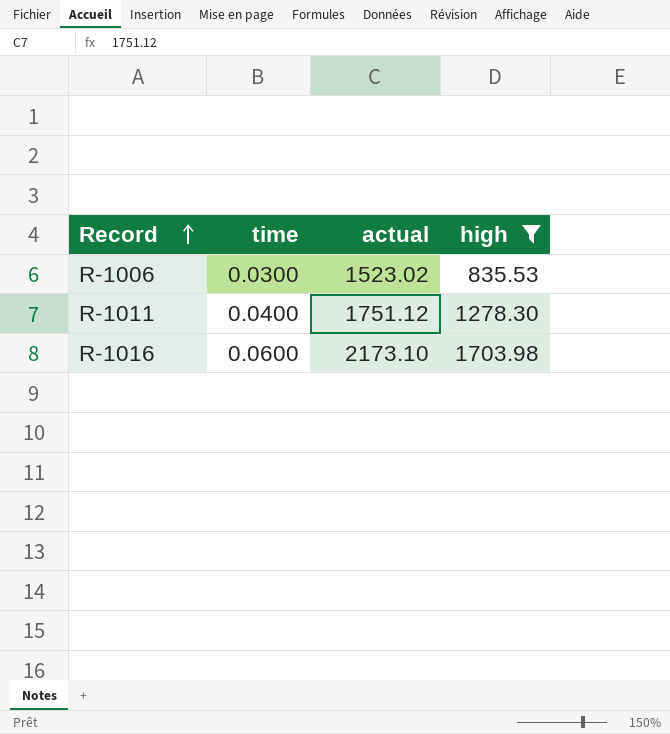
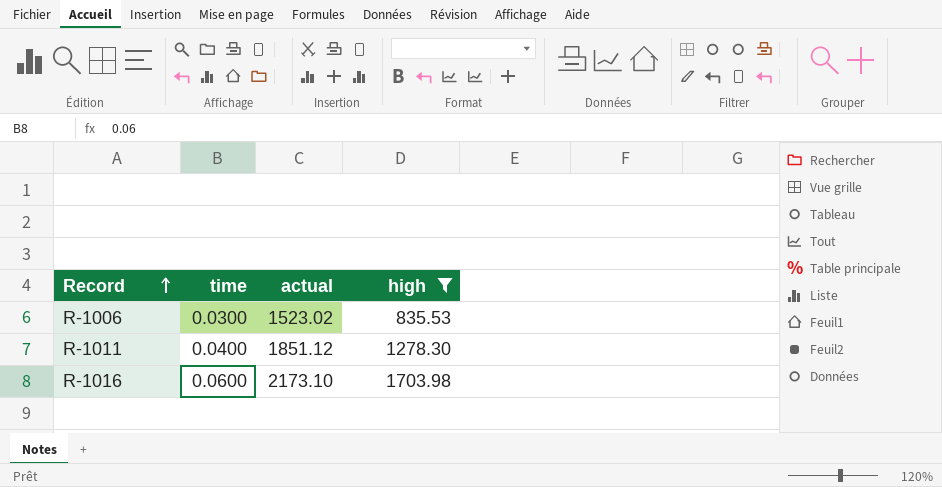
R-1011 | actual: 1751.12 -> 1851.12

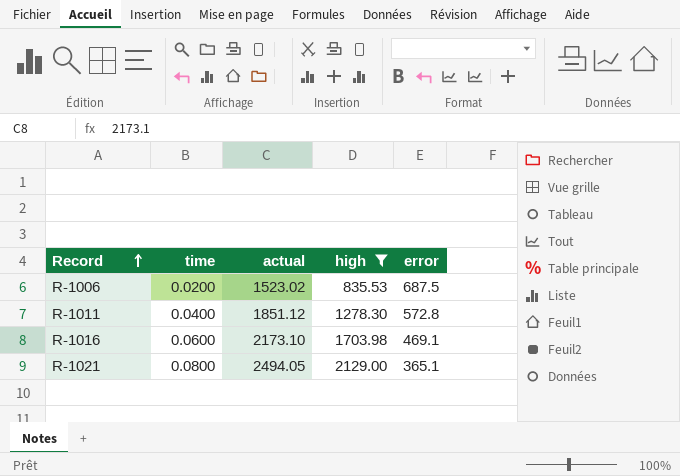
column error | formula: none -> [actual] - [high]
R-1006 | time: 0.0300 -> 0.0200
row R-1021: none -> 0.0800 | 2494.05 | 2129.00 | 365.1

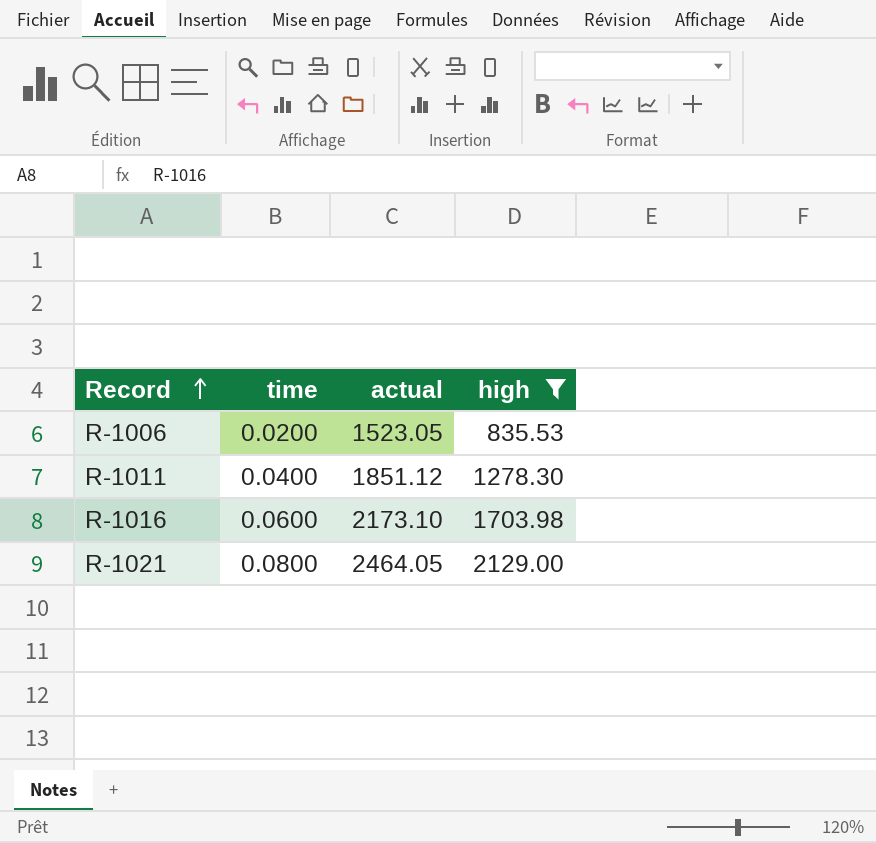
column error | formula: [actual] - [high] -> none
R-1006 | actual: 1523.02 -> 1523.05
R-1021 | actual: 2494.05 -> 2464.05

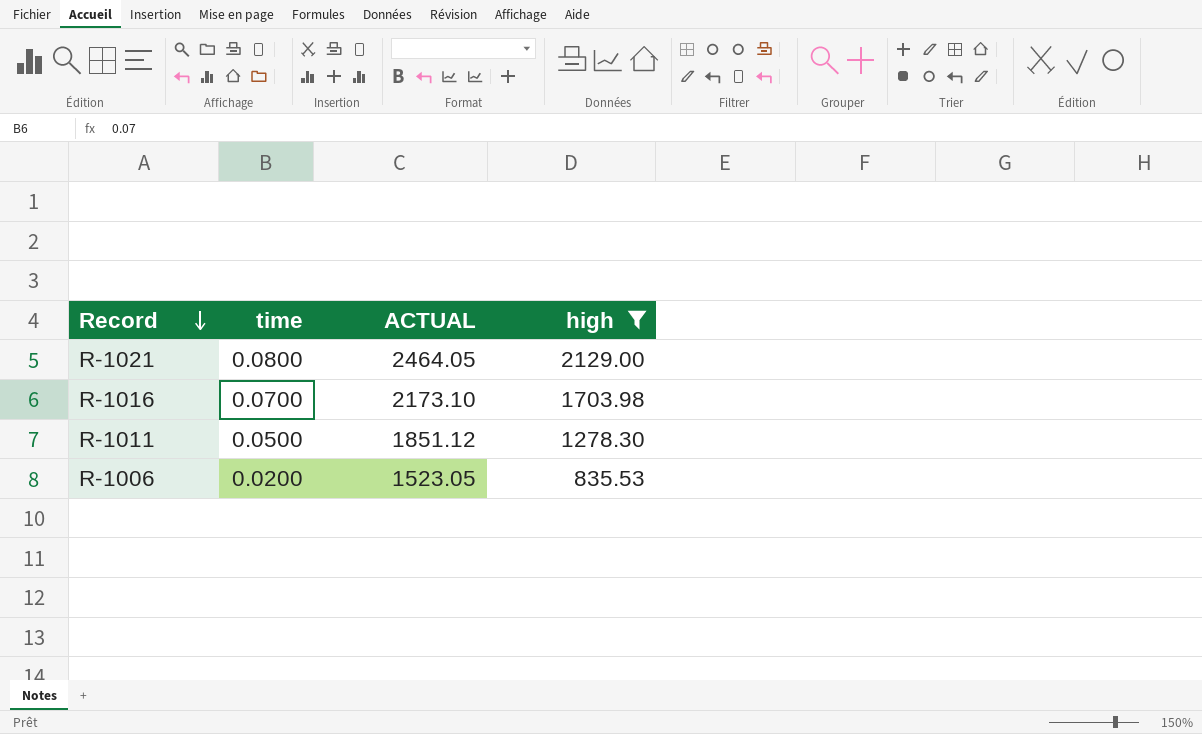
row order: Record ascending -> Record descending
column name: actual -> ACTUAL
R-1016 | time: 0.0600 -> 0.0700
R-1011 | time: 0.0400 -> 0.0500

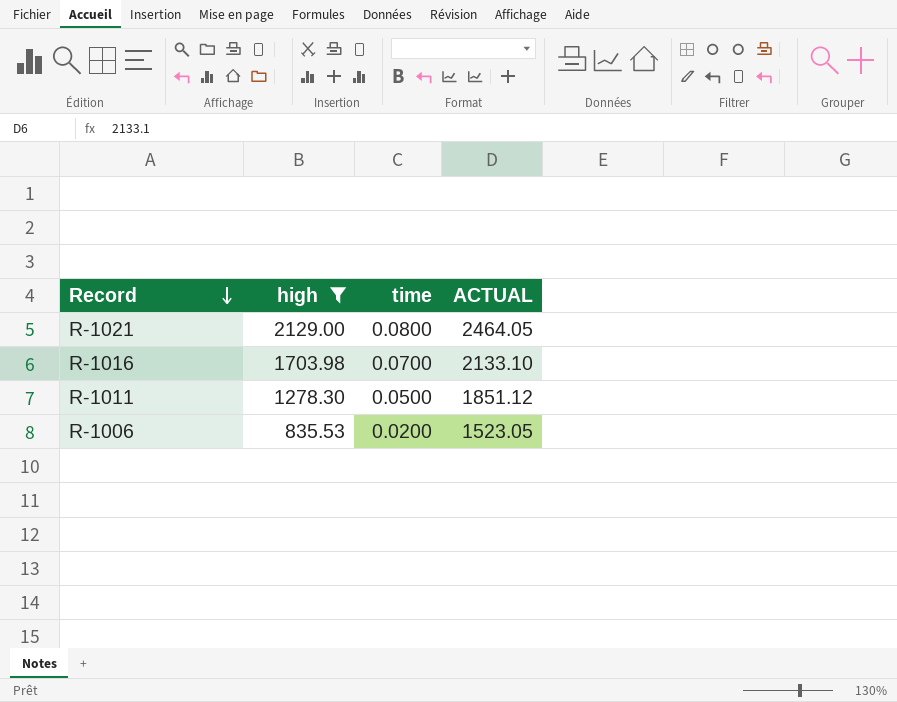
column high | position: 4 -> 2
R-1016 | ACTUAL: 2173.10 -> 2133.10

